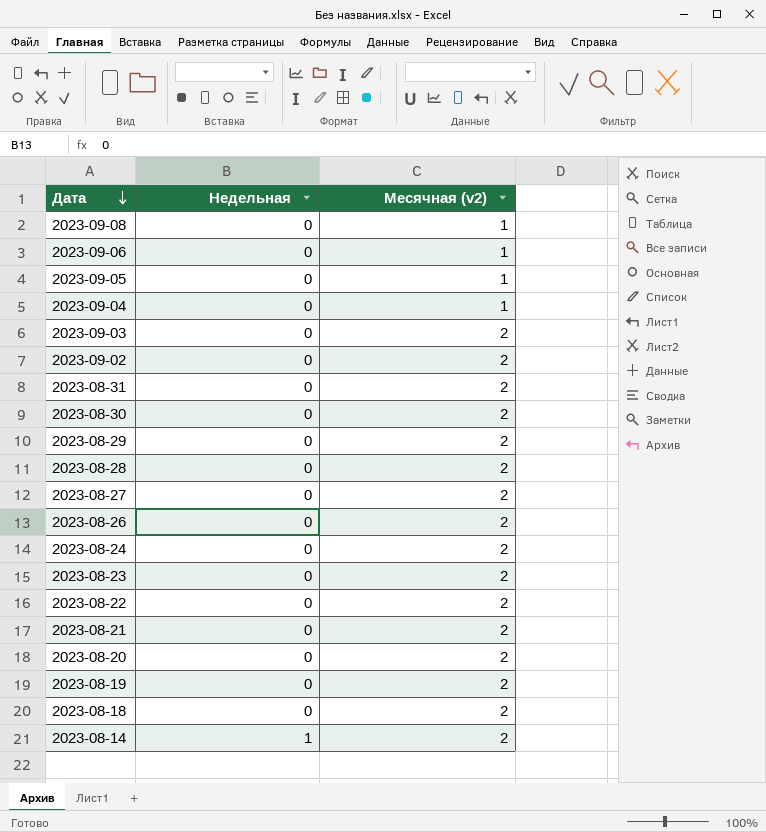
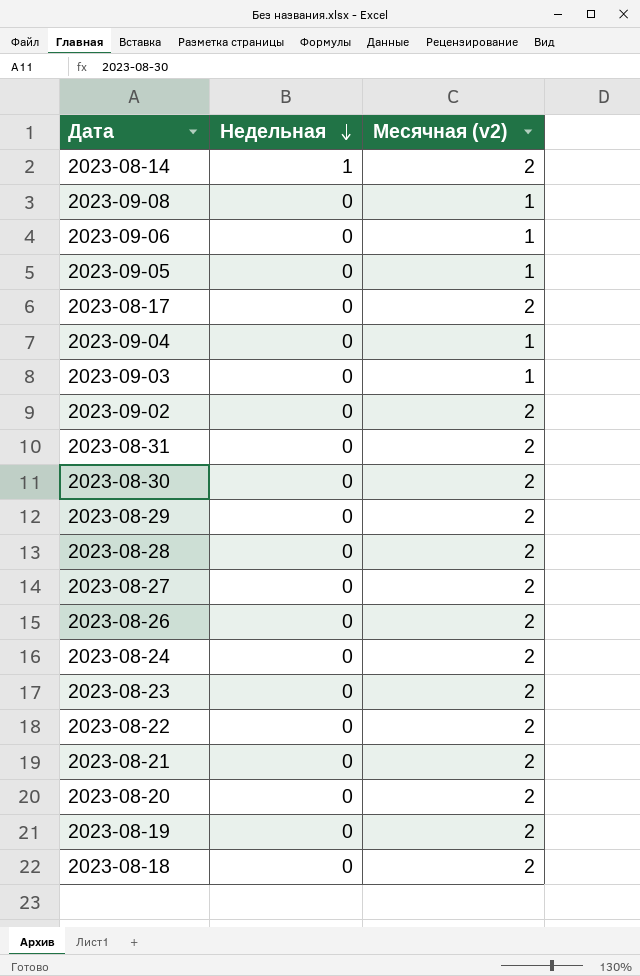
row order: Дата descending -> Недельная descending
row 2023-08-17: none -> 0 | 2
2023-09-03 | Месячная (v2): 2 -> 1

